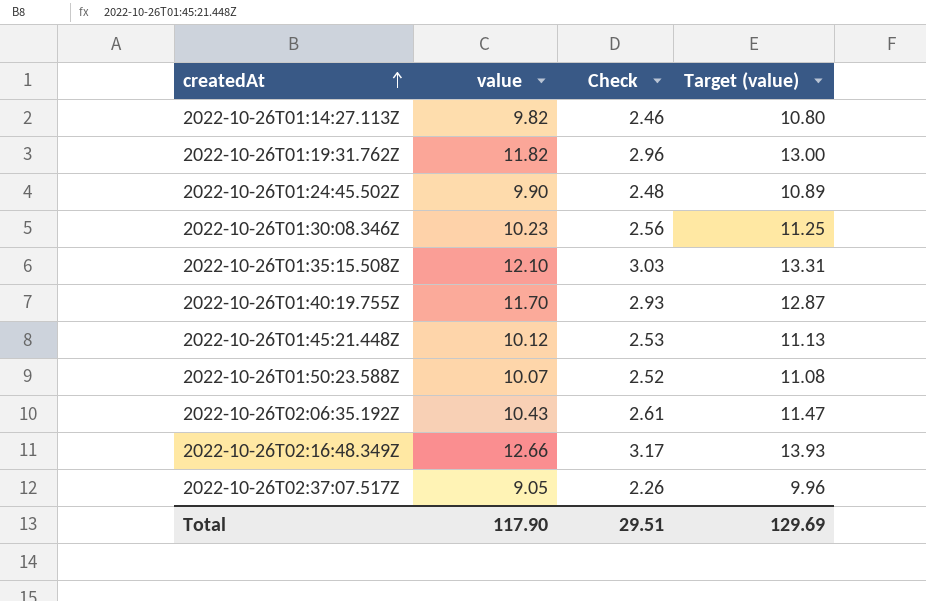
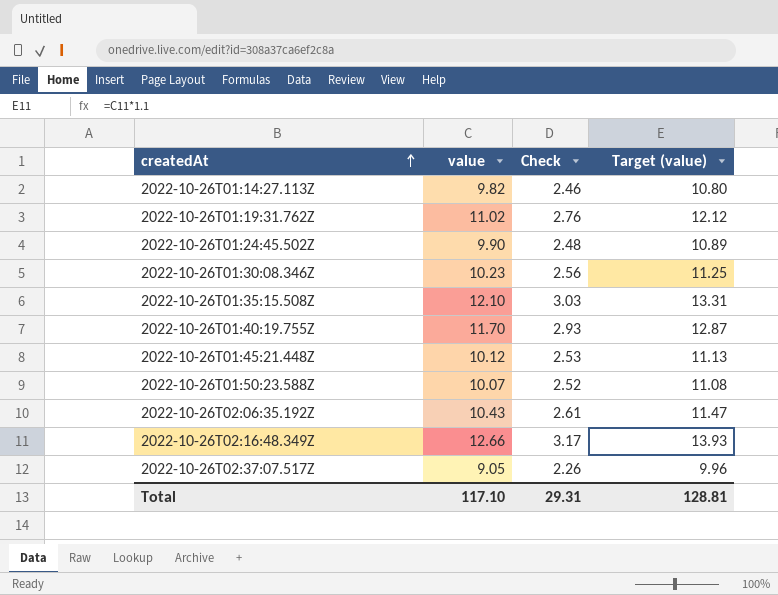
2022-10-26T01:19:31.762Z | value: 11.82 -> 11.02
2022-10-26T01:19:31.762Z | Check: 2.96 -> 2.76
2022-10-26T01:19:31.762Z | Target (value): 13.00 -> 12.12
Total | value: 117.90 -> 117.10
Total | Check: 29.51 -> 29.31
Total | Target (value): 129.69 -> 128.81

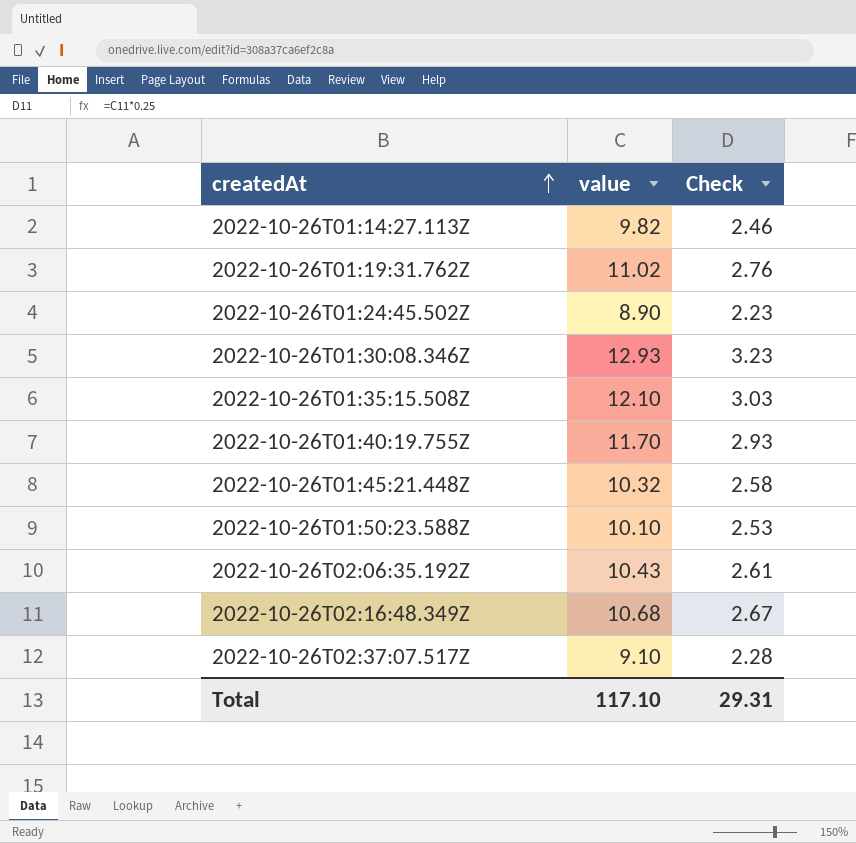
column Target (value) | formula: [value] * 1.1 -> none
2022-10-26T01:24:45.502Z | value: 9.90 -> 8.90
2022-10-26T01:24:45.502Z | Check: 2.48 -> 2.23
2022-10-26T01:30:08.346Z | value: 10.23 -> 12.93
2022-10-26T01:30:08.346Z | Check: 2.56 -> 3.23
2022-10-26T01:45:21.448Z | value: 10.12 -> 10.32
2022-10-26T01:45:21.448Z | Check: 2.53 -> 2.58
2022-10-26T01:50:23.588Z | value: 10.07 -> 10.10
2022-10-26T01:50:23.588Z | Check: 2.52 -> 2.53
2022-10-26T02:16:48.349Z | value: 12.66 -> 10.68
2022-10-26T02:16:48.349Z | Check: 3.17 -> 2.67
2022-10-26T02:37:07.517Z | value: 9.05 -> 9.10
2022-10-26T02:37:07.517Z | Check: 2.26 -> 2.28

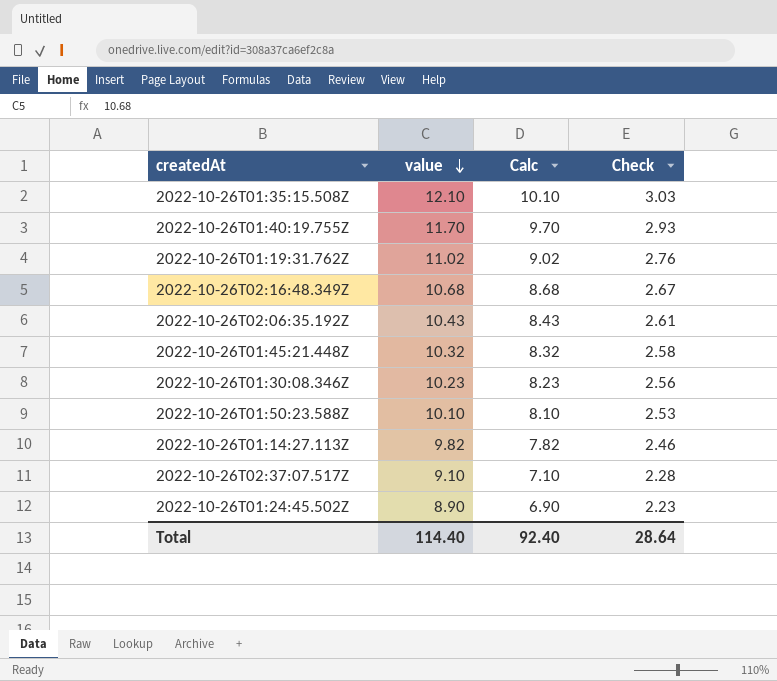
row order: createdAt ascending -> value descending
column Calc | formula: none -> [value] - 2
2022-10-26T01:30:08.346Z | value: 12.93 -> 10.23
2022-10-26T01:30:08.346Z | Check: 3.23 -> 2.56
Total | value: 117.10 -> 114.40
Total | Check: 29.31 -> 28.64

